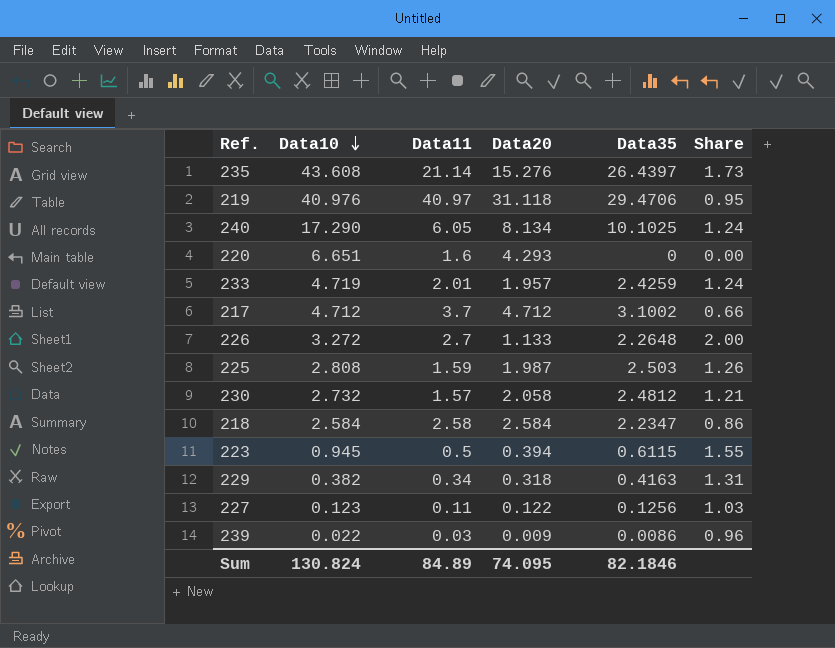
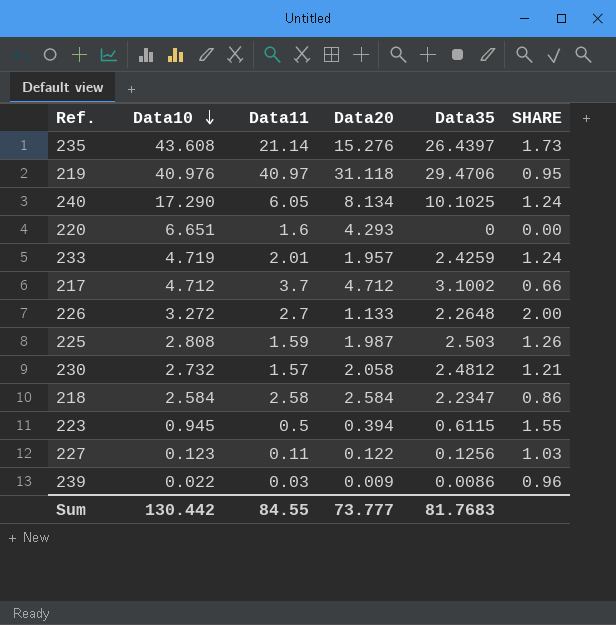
column name: Share -> SHARE
row 229: 0.382 | 0.34 | 0.318 | 0.4163 | 1.31 -> none
Sum | Data10: 130.824 -> 130.442
Sum | Data11: 84.89 -> 84.55
Sum | Data20: 74.095 -> 73.777
Sum | Data35: 82.1846 -> 81.7683

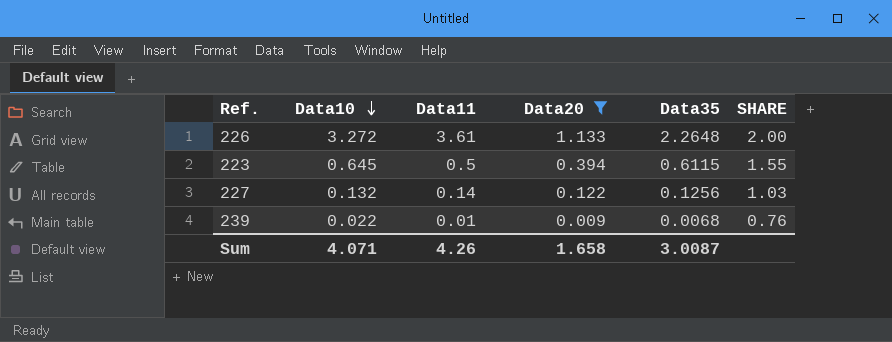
filter: none -> Data20 <= 1.133
226 | Data11: 2.7 -> 3.61
223 | Data10: 0.945 -> 0.645
227 | Data10: 0.123 -> 0.132
227 | Data11: 0.11 -> 0.14
239 | Data11: 0.03 -> 0.01
239 | Data35: 0.0086 -> 0.0068
239 | SHARE: 0.96 -> 0.76
Sum | Data10: 130.442 -> 4.071
Sum | Data11: 84.55 -> 4.26
Sum | Data20: 73.777 -> 1.658
Sum | Data35: 81.7683 -> 3.0087

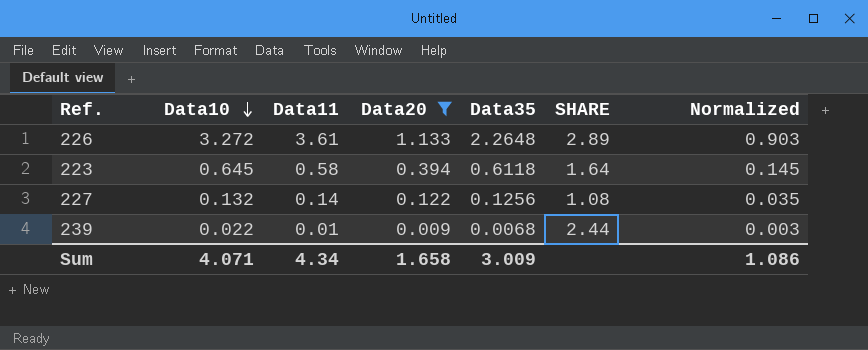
column SHARE | formula: [Data35] / [Data20] -> [Data10] / [Data20]
column Normalized | formula: none -> [Data11] * 0.25
223 | Data11: 0.5 -> 0.58
223 | Data35: 0.6115 -> 0.6118
Sum | Data11: 4.26 -> 4.34
Sum | Data35: 3.0087 -> 3.009

